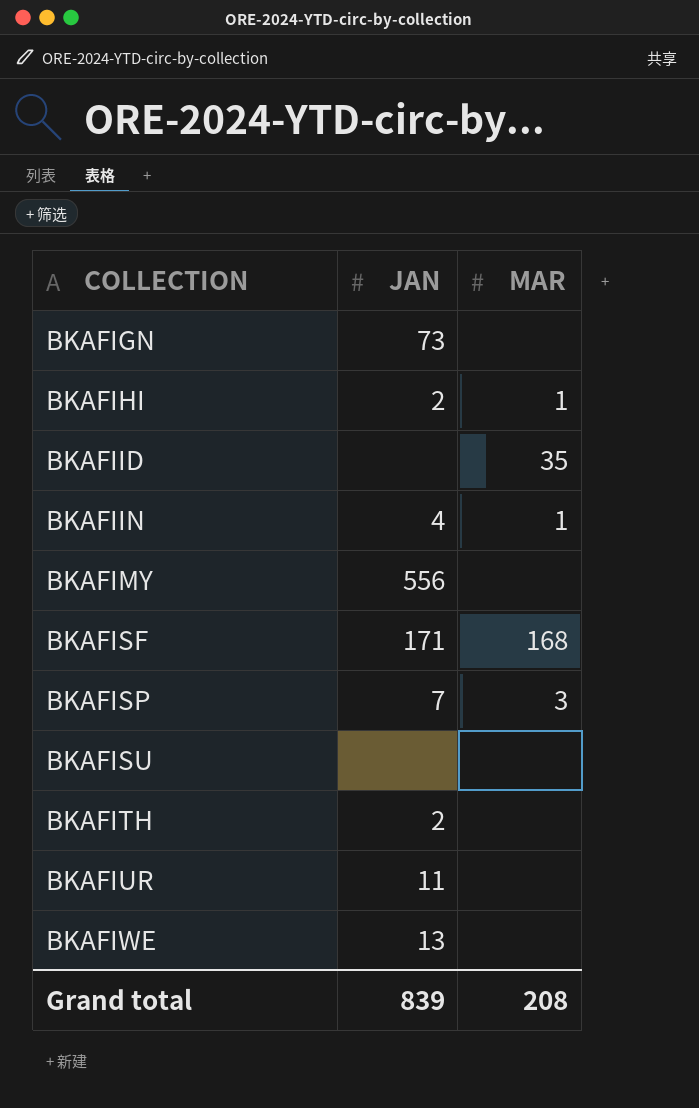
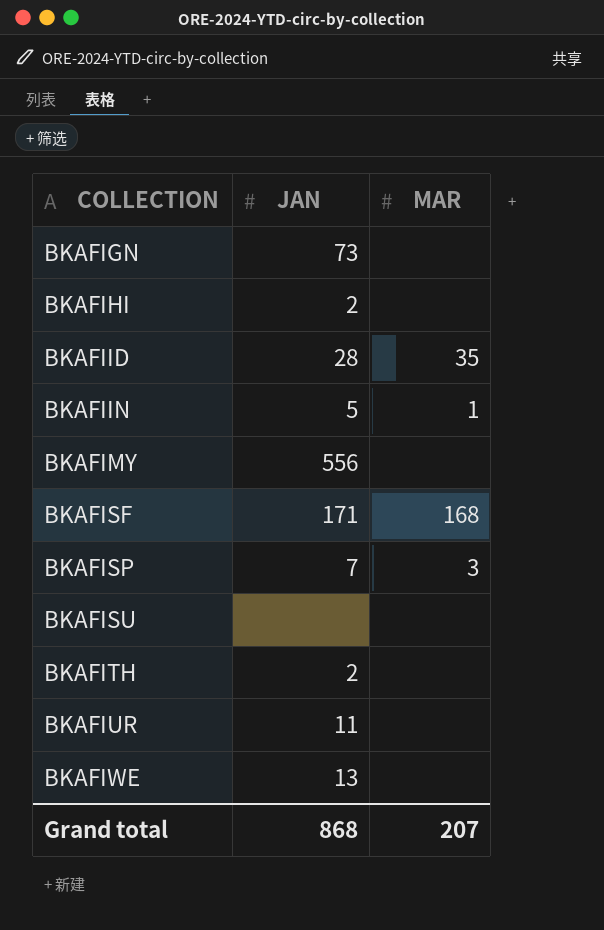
BKAFIHI | MAR: 1 -> none
BKAFIID | JAN: none -> 28
BKAFIIN | JAN: 4 -> 5
Grand total | JAN: 839 -> 868
Grand total | MAR: 208 -> 207

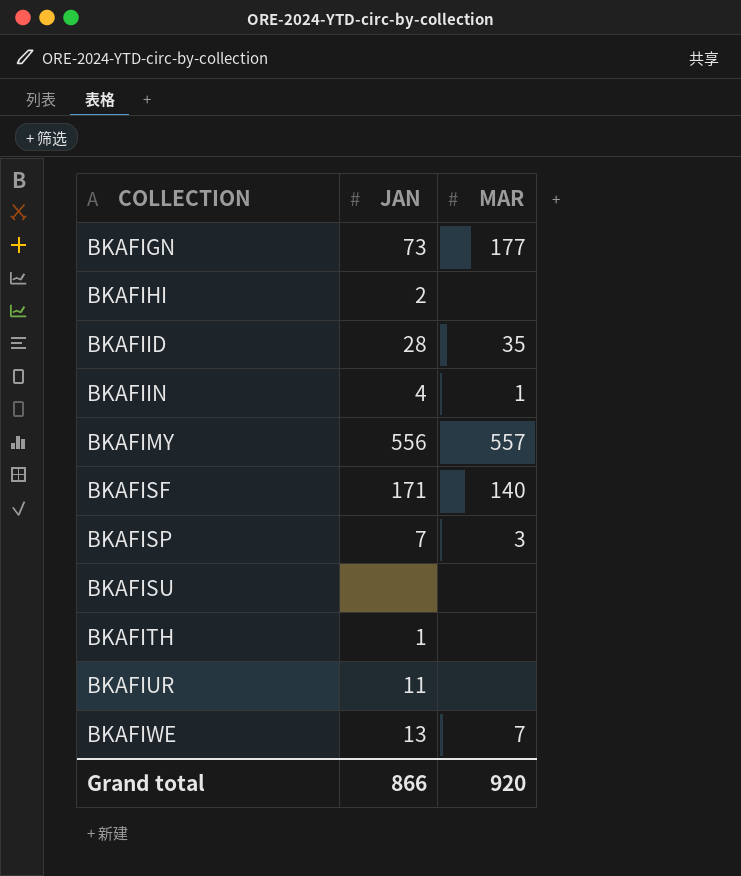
BKAFIGN | MAR: none -> 177
BKAFIIN | JAN: 5 -> 4
BKAFIMY | MAR: none -> 557
BKAFISF | MAR: 168 -> 140
BKAFITH | JAN: 2 -> 1
BKAFIWE | MAR: none -> 7
Grand total | JAN: 868 -> 866
Grand total | MAR: 207 -> 920

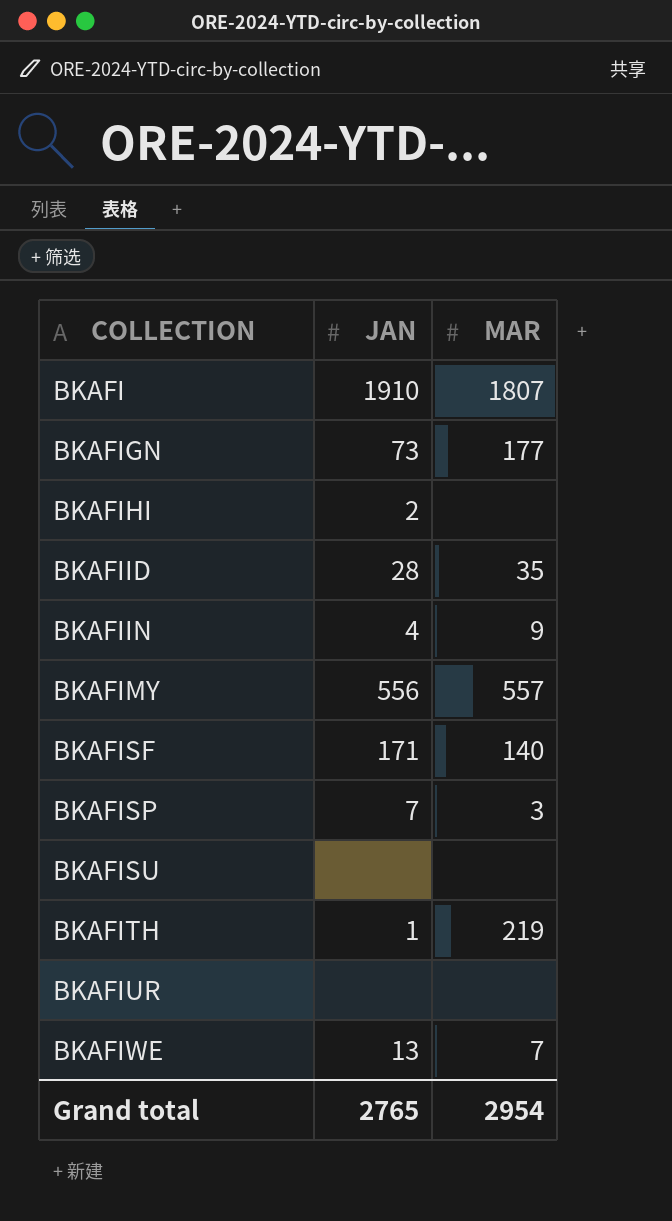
row BKAFI: none -> 1910 | 1807
BKAFIIN | MAR: 1 -> 9
BKAFITH | MAR: none -> 219
BKAFIUR | JAN: 11 -> none
Grand total | JAN: 866 -> 2765
Grand total | MAR: 920 -> 2954

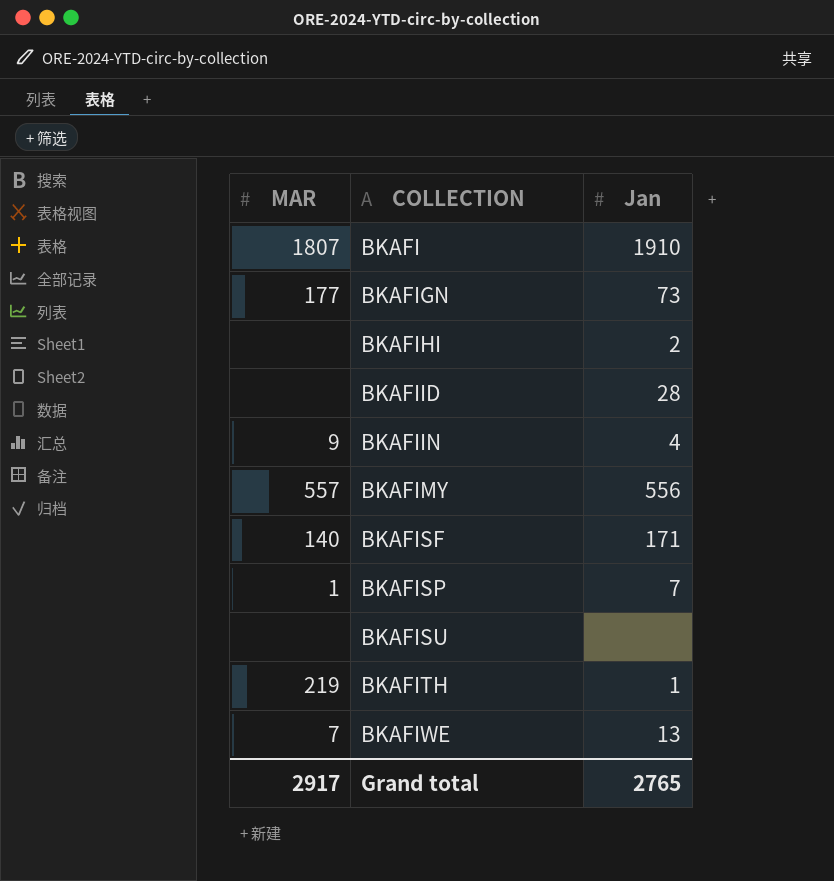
column MAR | position: 3 -> 1
column name: JAN -> Jan
row BKAFIUR: none | none -> none
BKAFIID | MAR: 35 -> none
BKAFISP | MAR: 3 -> 1
Grand total | MAR: 2954 -> 2917

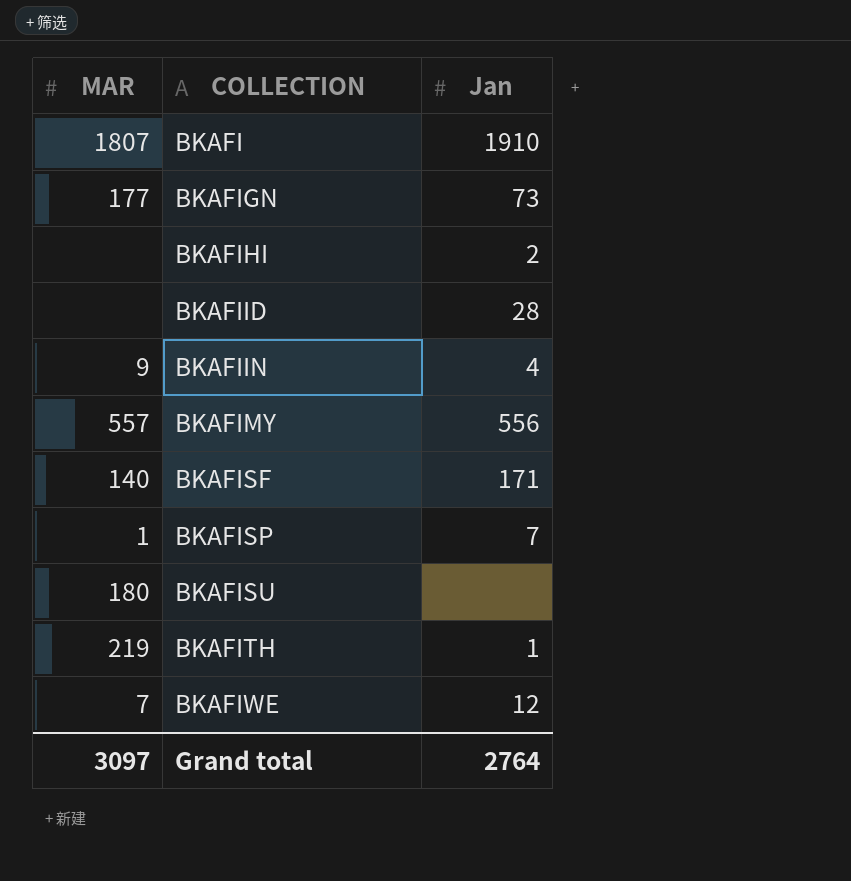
BKAFISU | MAR: none -> 180
BKAFIWE | Jan: 13 -> 12
Grand total | MAR: 2917 -> 3097
Grand total | Jan: 2765 -> 2764

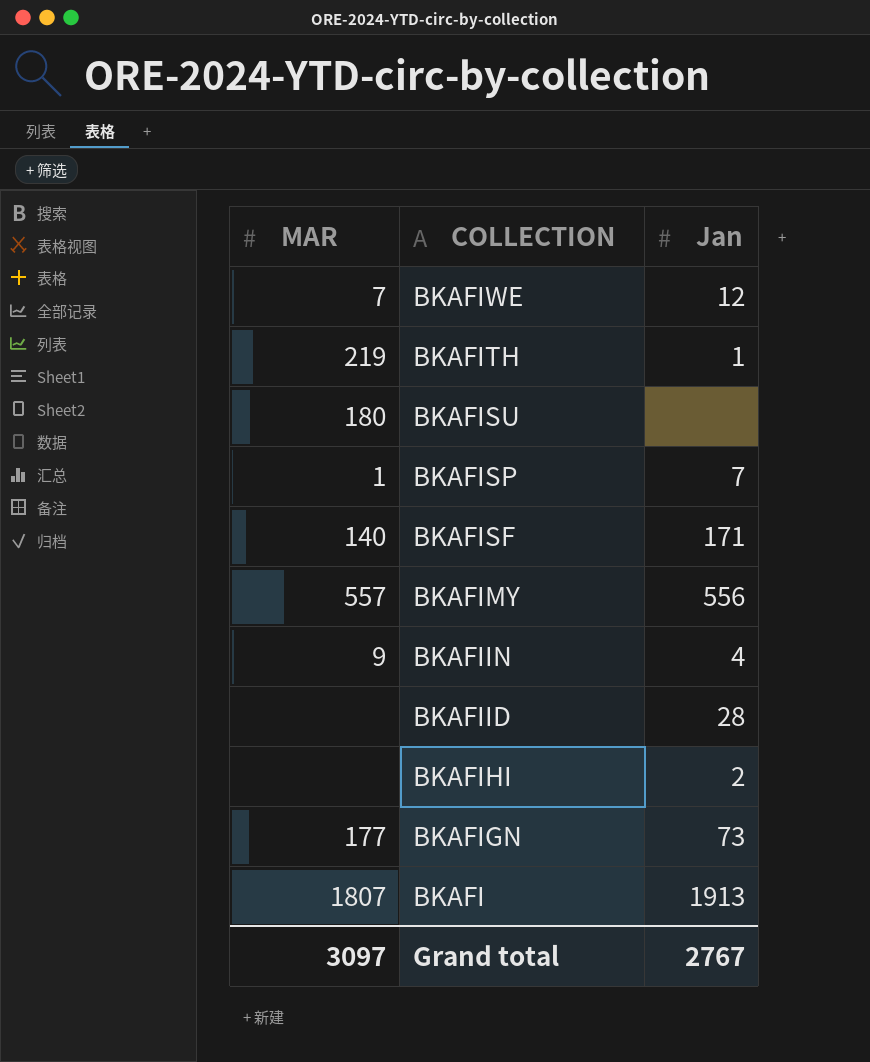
row order: COLLECTION ascending -> COLLECTION descending
BKAFI | Jan: 1910 -> 1913
Grand total | Jan: 2764 -> 2767

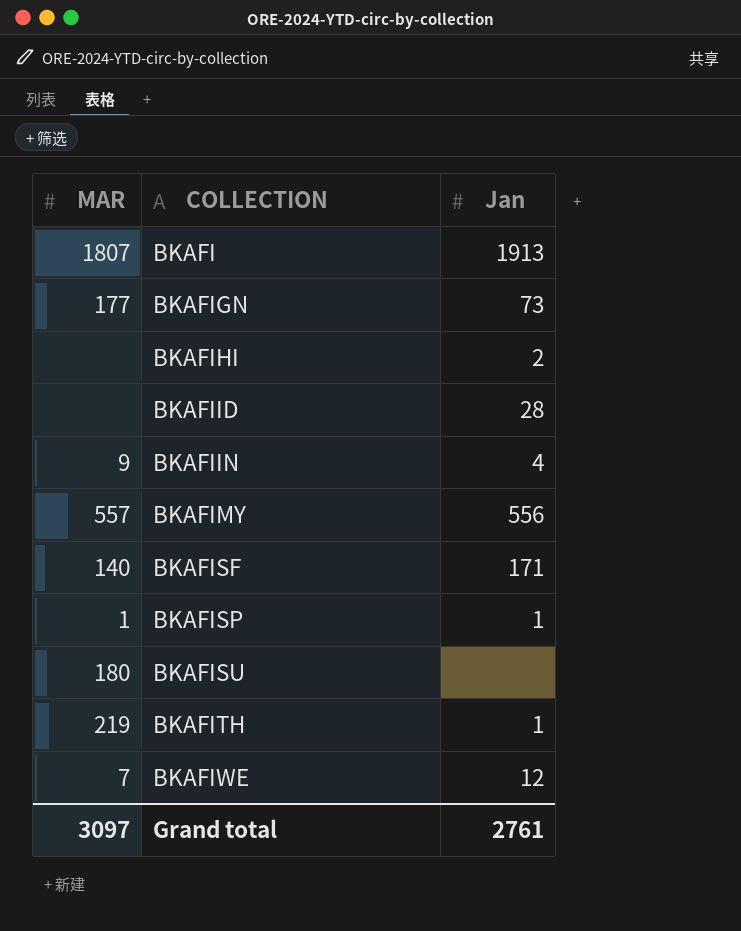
row order: COLLECTION descending -> COLLECTION ascending
BKAFISP | Jan: 7 -> 1
Grand total | Jan: 2767 -> 2761

